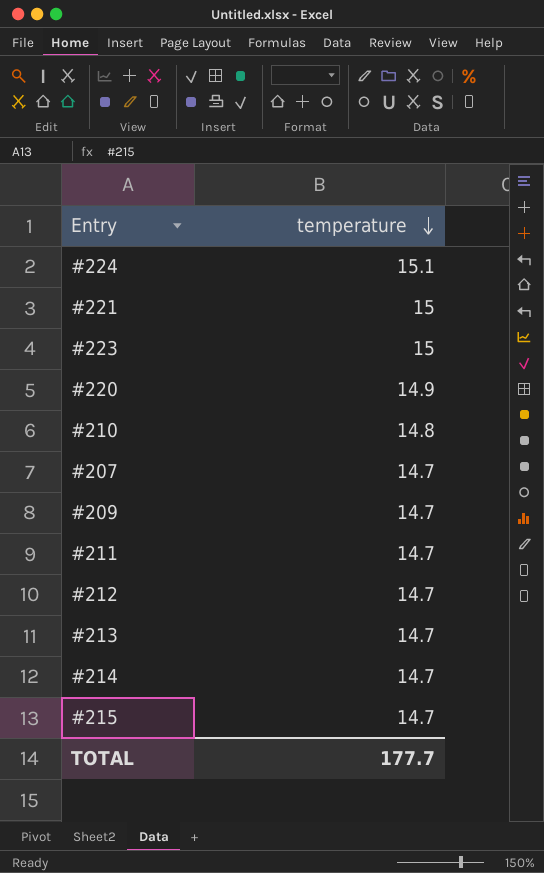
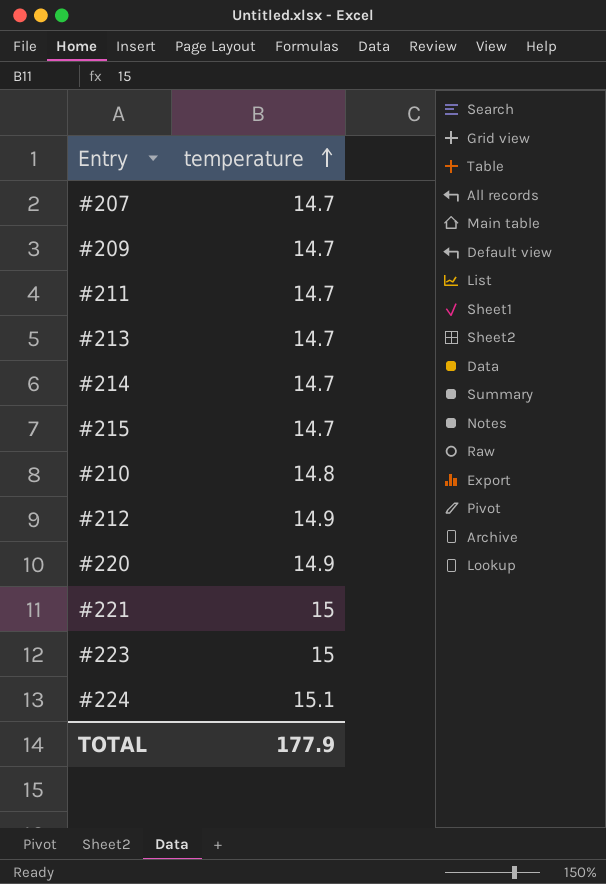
row order: temperature descending -> temperature ascending
#212 | temperature: 14.7 -> 14.9
TOTAL | temperature: 177.7 -> 177.9

